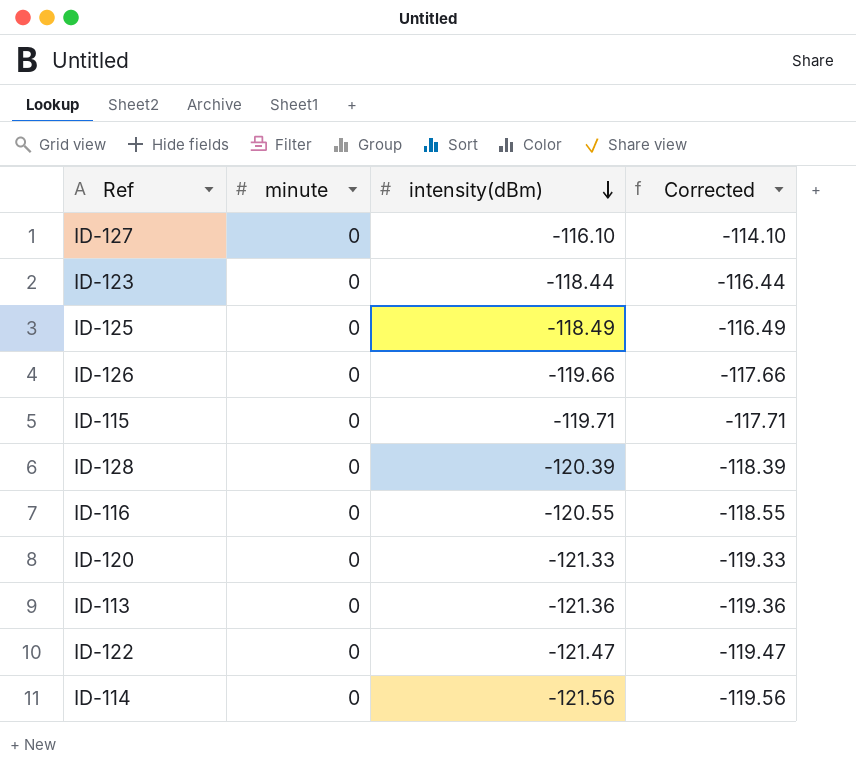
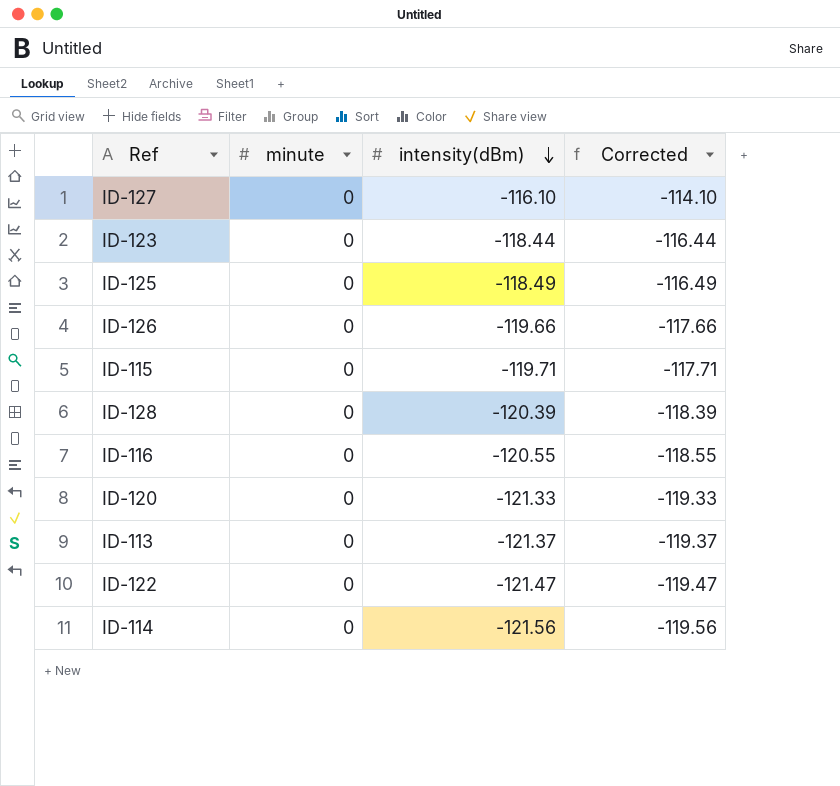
ID-113 | intensity(dBm): -121.36 -> -121.37
ID-113 | Corrected: -119.36 -> -119.37

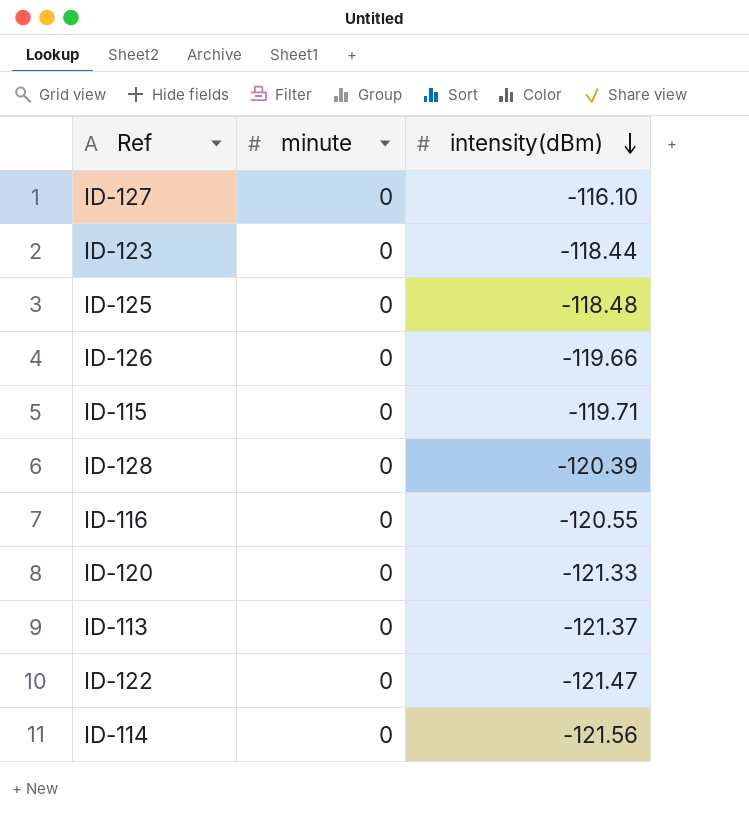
column Corrected | formula: [intensity(dBm)] + 2 -> none
ID-125 | intensity(dBm): -118.49 -> -118.48

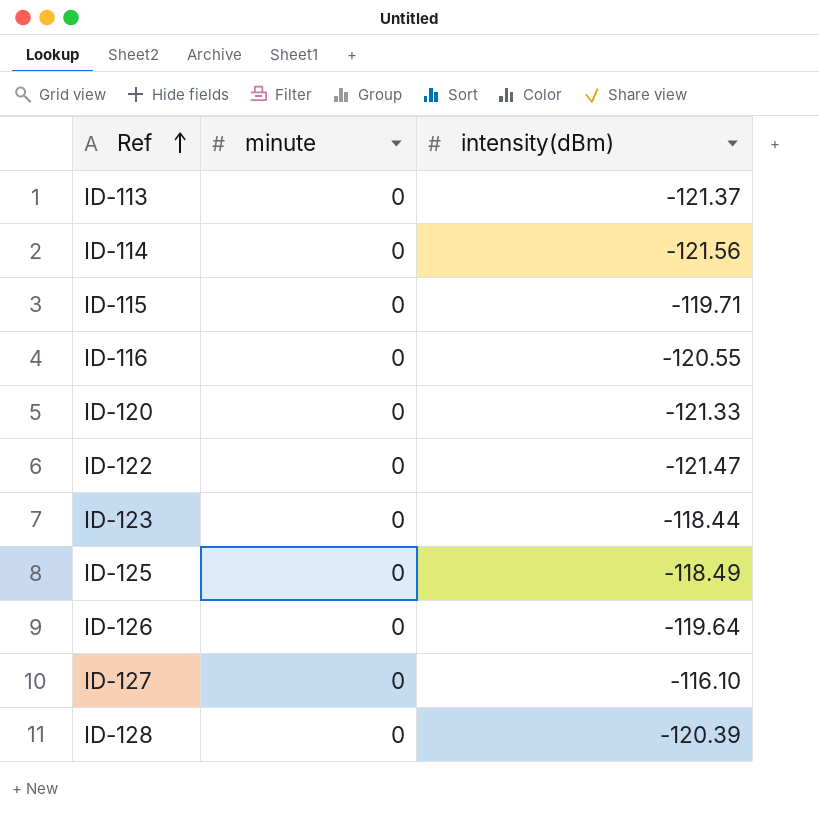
row order: intensity(dBm) descending -> Ref ascending
ID-125 | intensity(dBm): -118.48 -> -118.49
ID-126 | intensity(dBm): -119.66 -> -119.64

